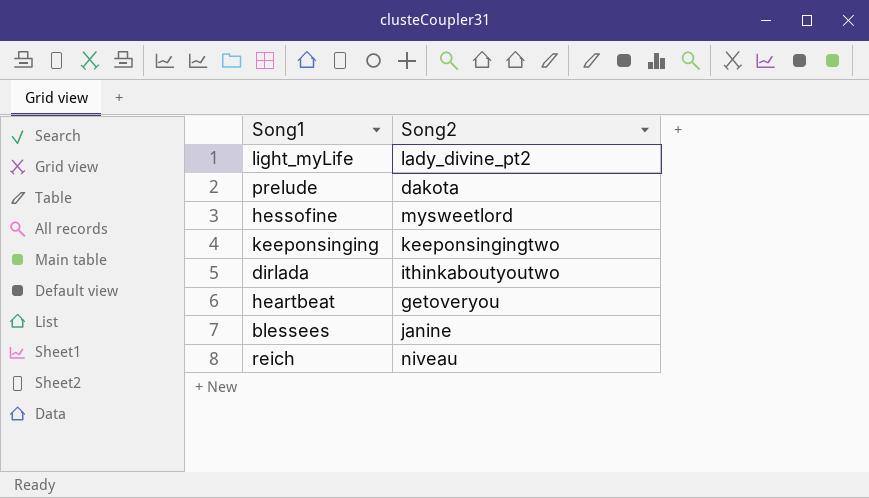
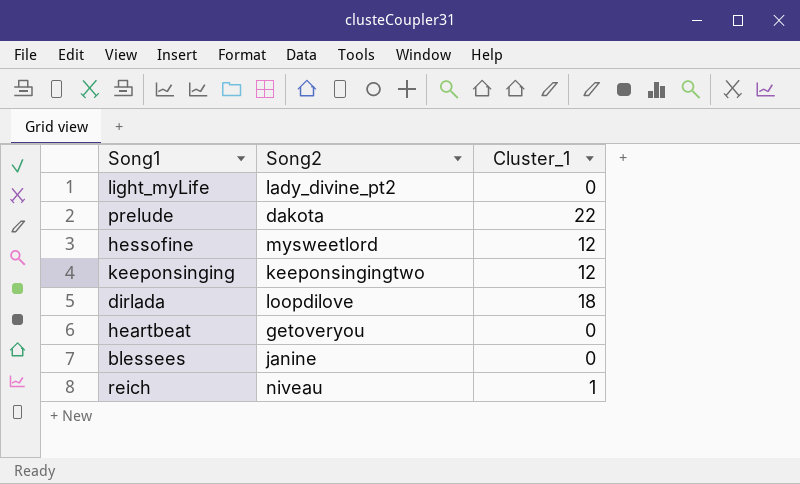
column Cluster_1 | position: none -> 3
dirlada | Song2: ithinkaboutyoutwo -> loopdilove

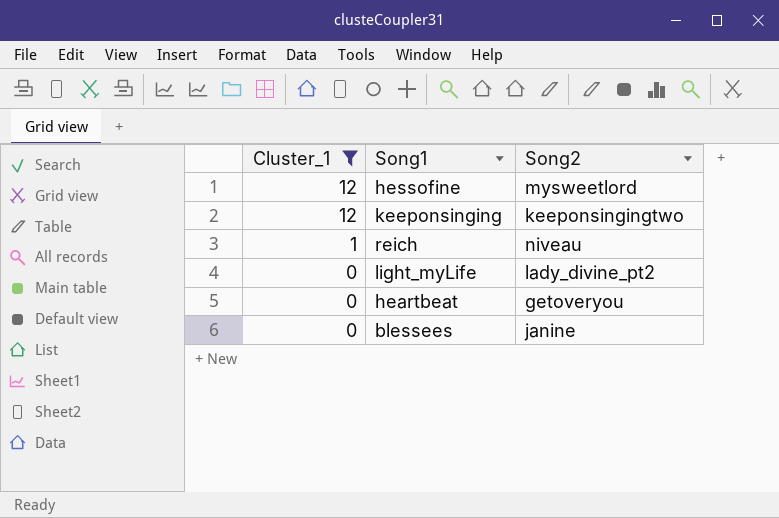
filter: none -> Cluster_1 <= 12
row order: none -> Cluster_1 descending
column Cluster_1 | position: 3 -> 1

